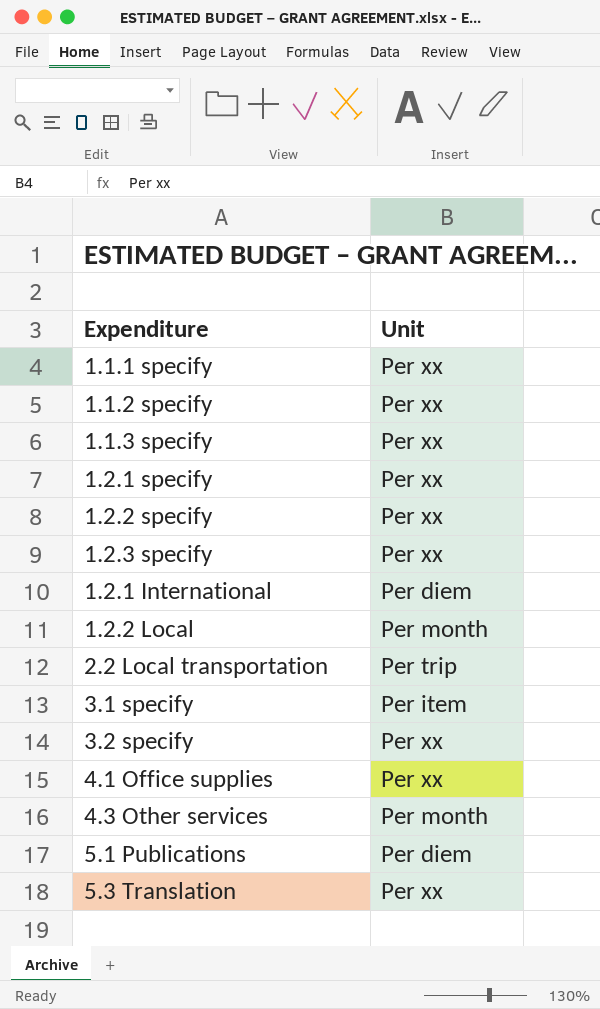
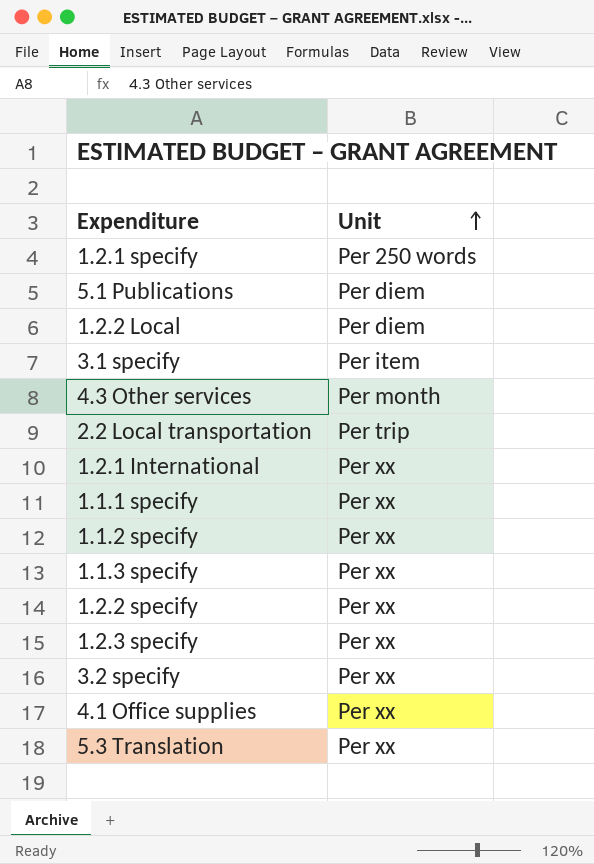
row order: none -> Unit ascending
1.2.1 specify | Unit: Per xx -> Per 250 words
1.2.2 Local | Unit: Per month -> Per diem
1.2.1 International | Unit: Per diem -> Per xx

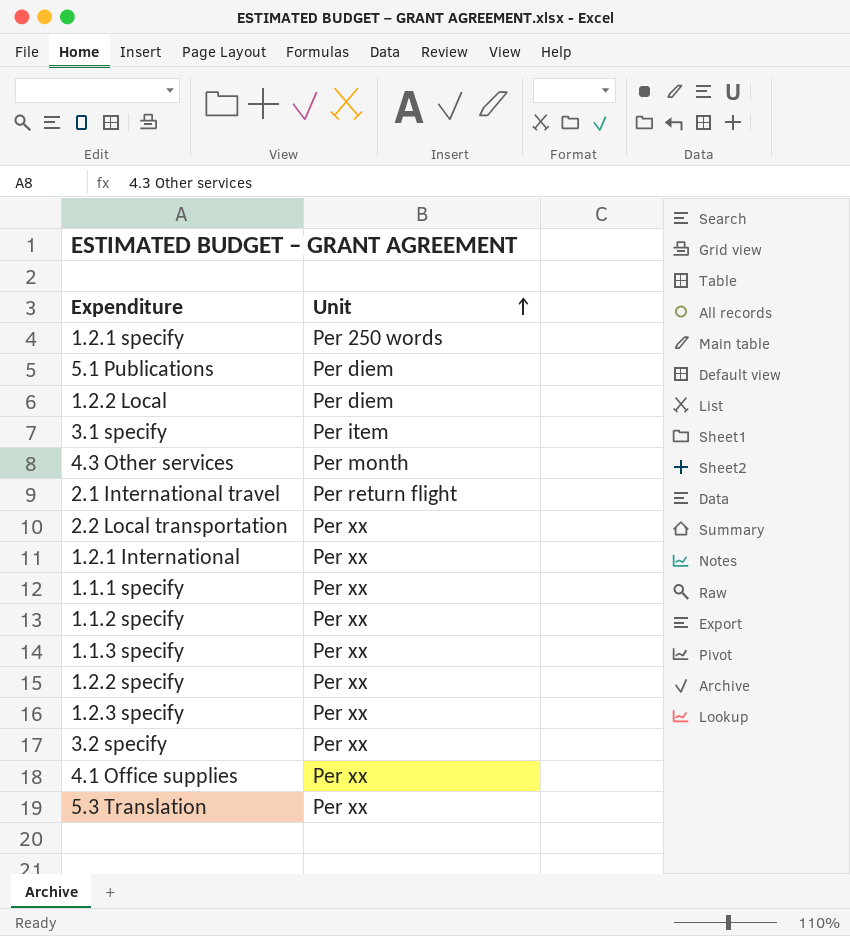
row 2.1 International travel: none -> Per return flight
2.2 Local transportation | Unit: Per trip -> Per xx

